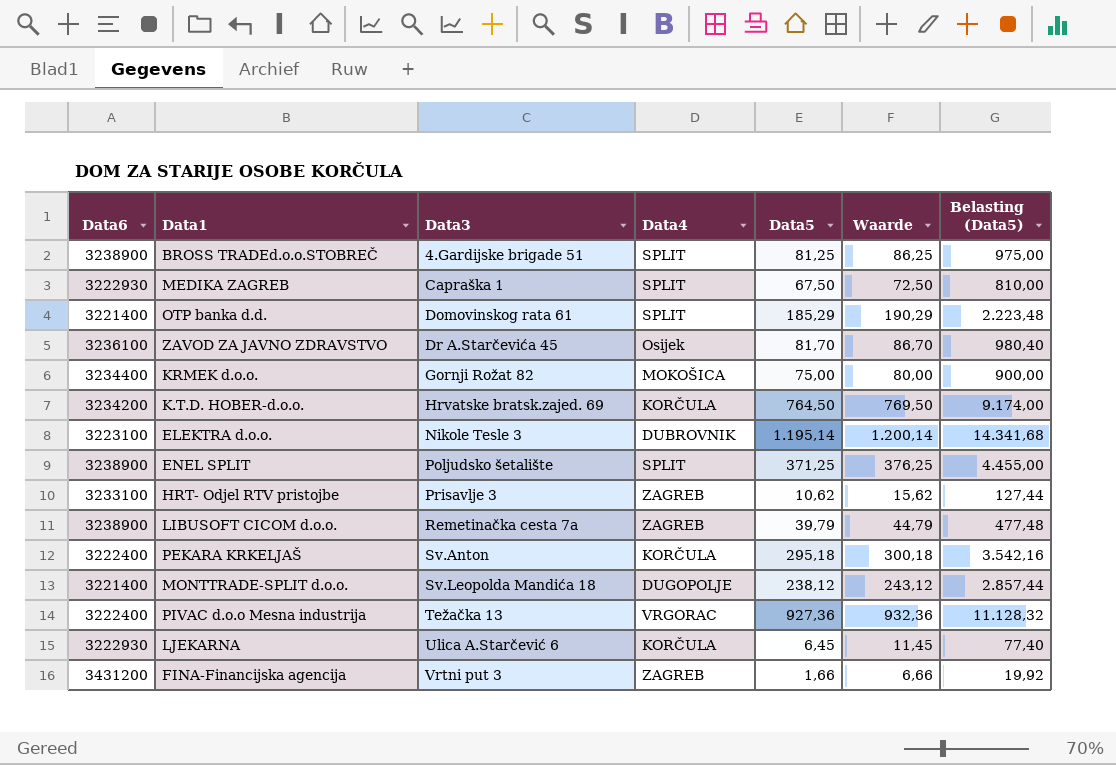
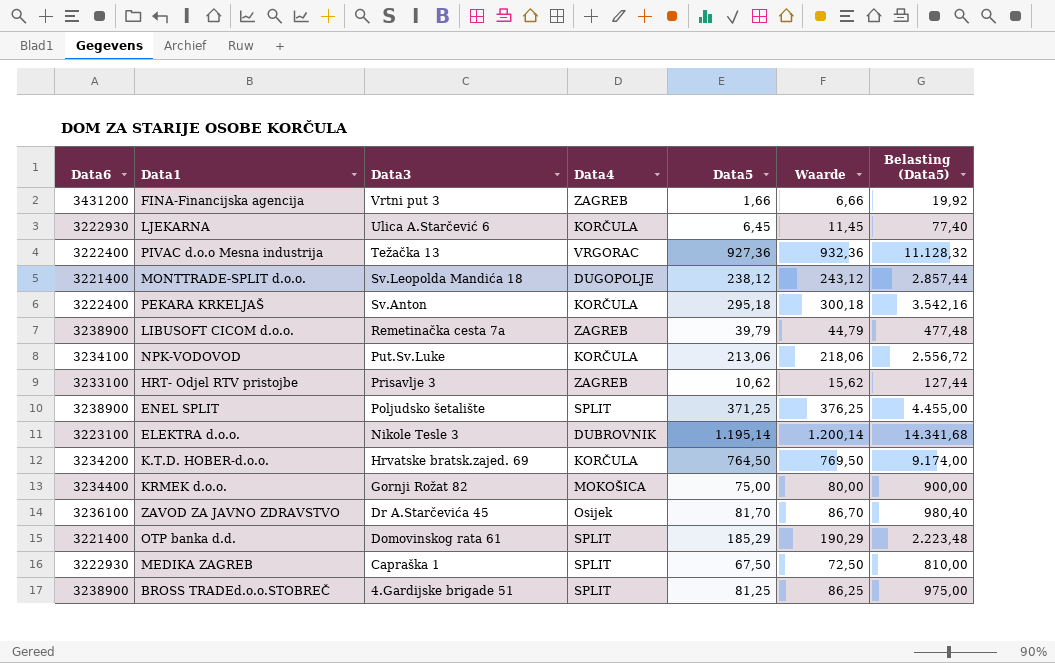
row order: Data3 ascending -> Data3 descending
row NPK-VODOVOD: none -> 3234100 | Put.Sv.Luke | KORČULA | 213,06 | 218,06 | 2.556,72

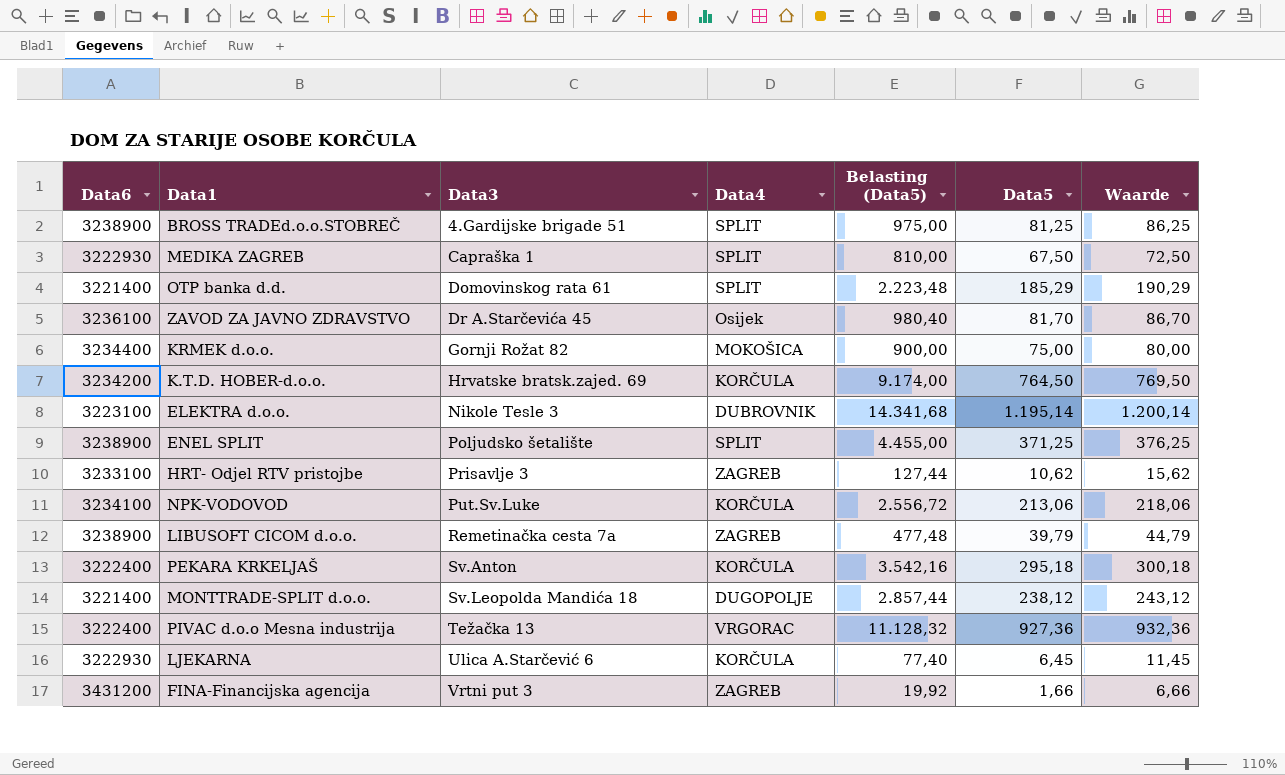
row order: Data3 descending -> Data3 ascending
column Belasting (Data5) | position: 7 -> 5

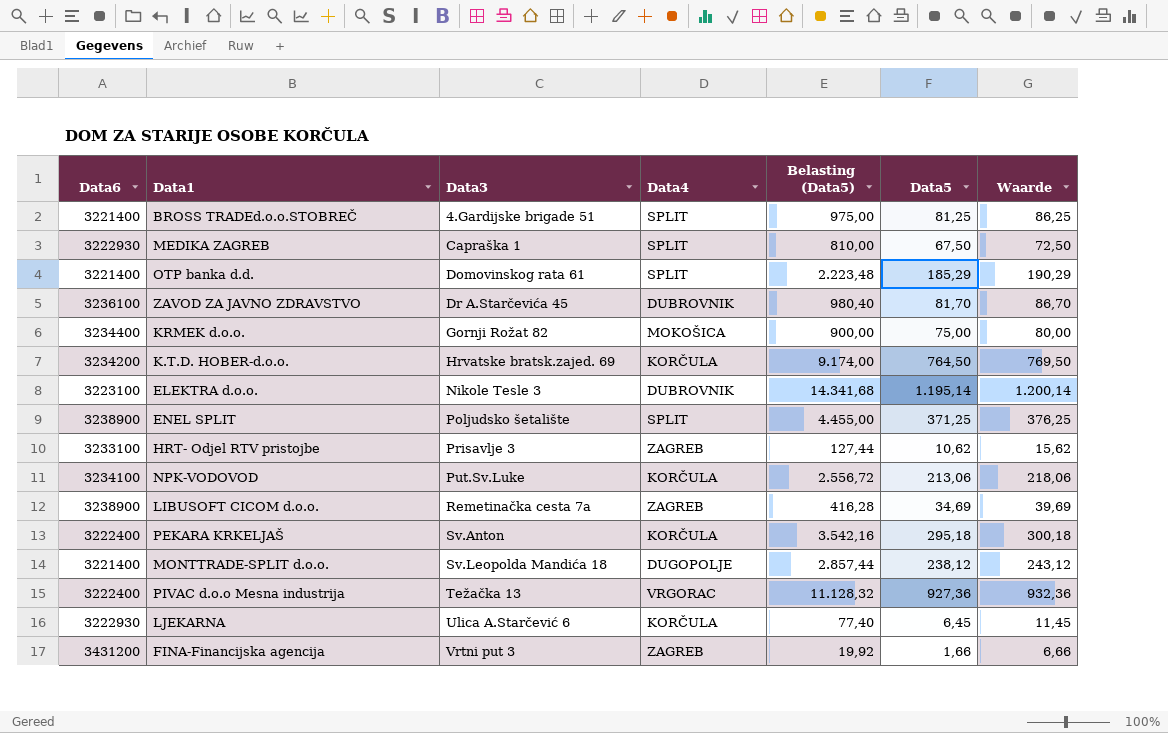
BROSS TRADEd.o.o.STOBREČ | Data6: 3238900 -> 3221400
ZAVOD ZA JAVNO ZDRAVSTVO | Data4: Osijek -> DUBROVNIK
LIBUSOFT CICOM d.o.o. | Belasting (Data5): 477,48 -> 416,28
LIBUSOFT CICOM d.o.o. | Data5: 39,79 -> 34,69
LIBUSOFT CICOM d.o.o. | Waarde: 44,79 -> 39,69

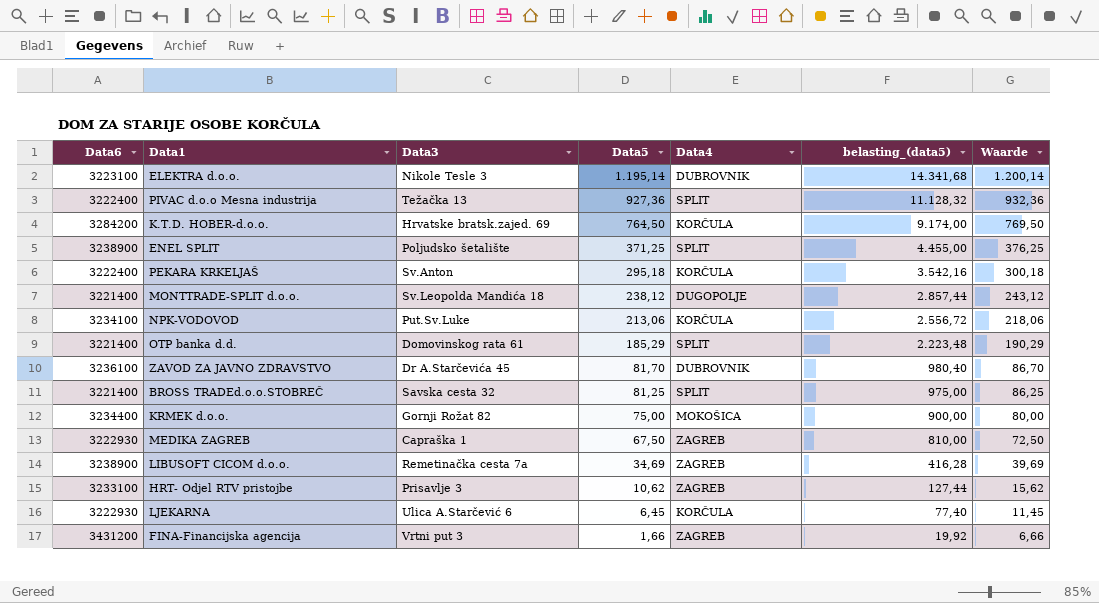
row order: Data3 ascending -> Data5 descending
column Data5 | position: 6 -> 4
column name: Belasting (Data5) -> belasting_(data5)
PIVAC d.o.o Mesna industrija | Data4: VRGORAC -> SPLIT
K.T.D. HOBER-d.o.o. | Data6: 3234200 -> 3284200
BROSS TRADEd.o.o.STOBREČ | Data3: 4.Gardijske brigade 51 -> Savska cesta 32
MEDIKA ZAGREB | Data4: SPLIT -> ZAGREB

